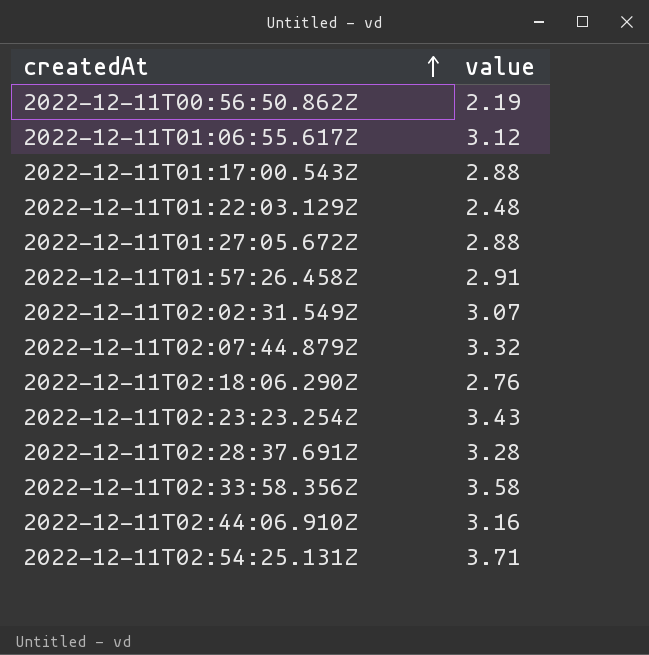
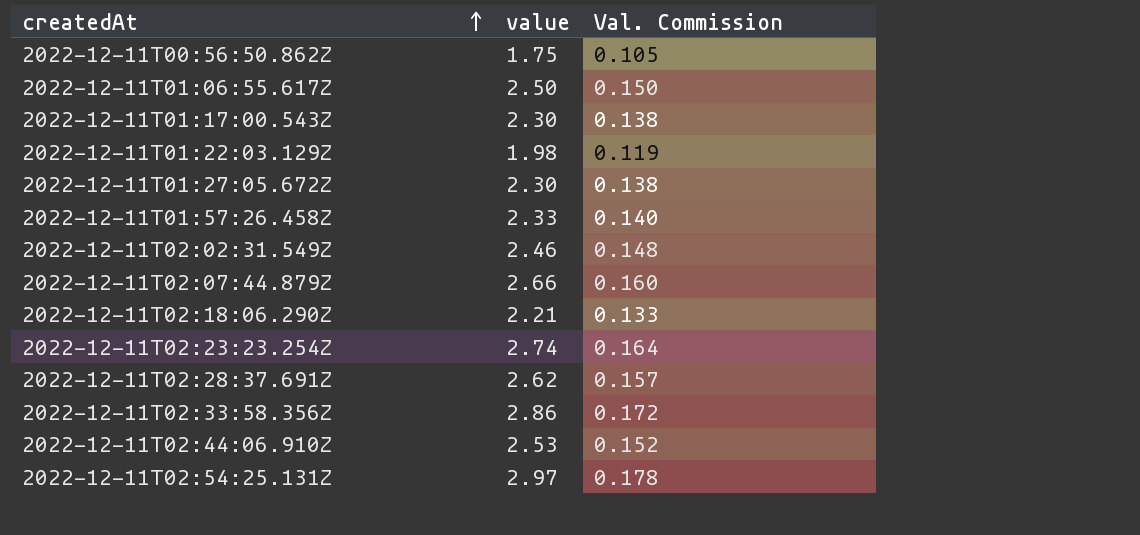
column Val. Commission | formula: none -> [value] * 0.06
2022-12-11T00:56:50.862Z | value: 2.19 -> 1.75
2022-12-11T01:06:55.617Z | value: 3.12 -> 2.50
2022-12-11T01:17:00.543Z | value: 2.88 -> 2.30
2022-12-11T01:22:03.129Z | value: 2.48 -> 1.98
2022-12-11T01:27:05.672Z | value: 2.88 -> 2.30
2022-12-11T01:57:26.458Z | value: 2.91 -> 2.33
2022-12-11T02:02:31.549Z | value: 3.07 -> 2.46
2022-12-11T02:07:44.879Z | value: 3.32 -> 2.66
2022-12-11T02:18:06.290Z | value: 2.76 -> 2.21
2022-12-11T02:23:23.254Z | value: 3.43 -> 2.74
2022-12-11T02:28:37.691Z | value: 3.28 -> 2.62
2022-12-11T02:33:58.356Z | value: 3.58 -> 2.86
2022-12-11T02:44:06.910Z | value: 3.16 -> 2.53
2022-12-11T02:54:25.131Z | value: 3.71 -> 2.97

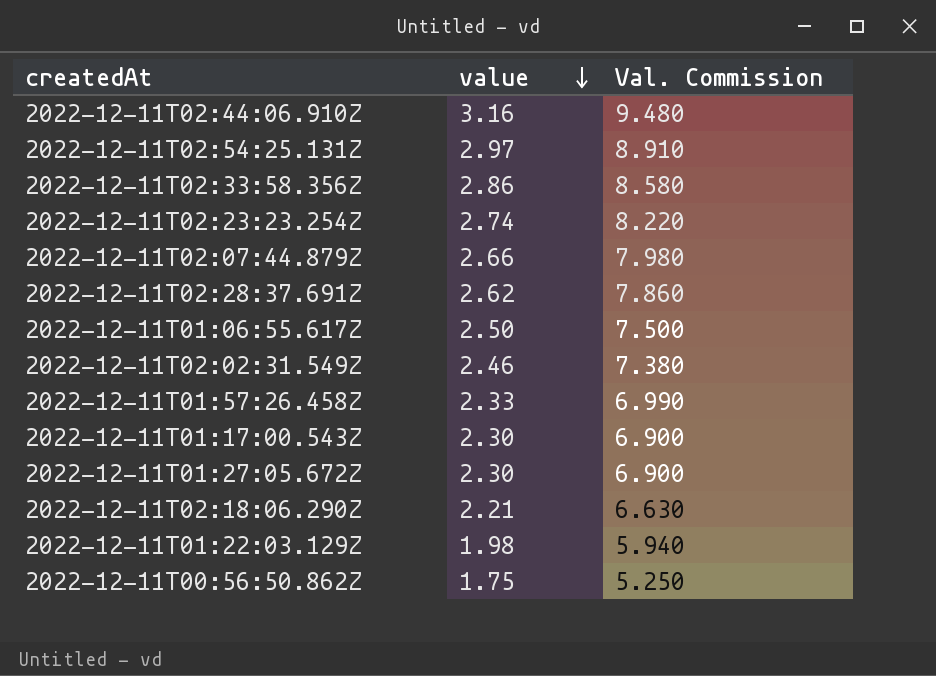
row order: createdAt ascending -> value descending
column Val. Commission | formula: [value] * 0.06 -> [value] * 3
2022-12-11T02:44:06.910Z | value: 2.53 -> 3.16

